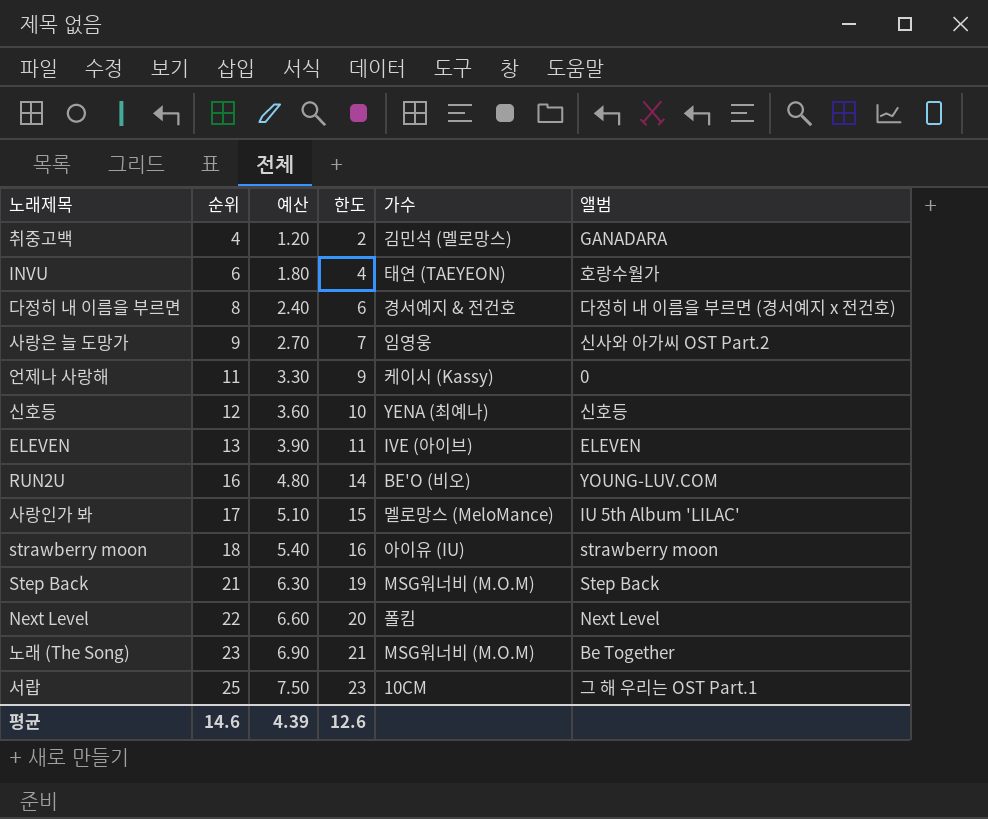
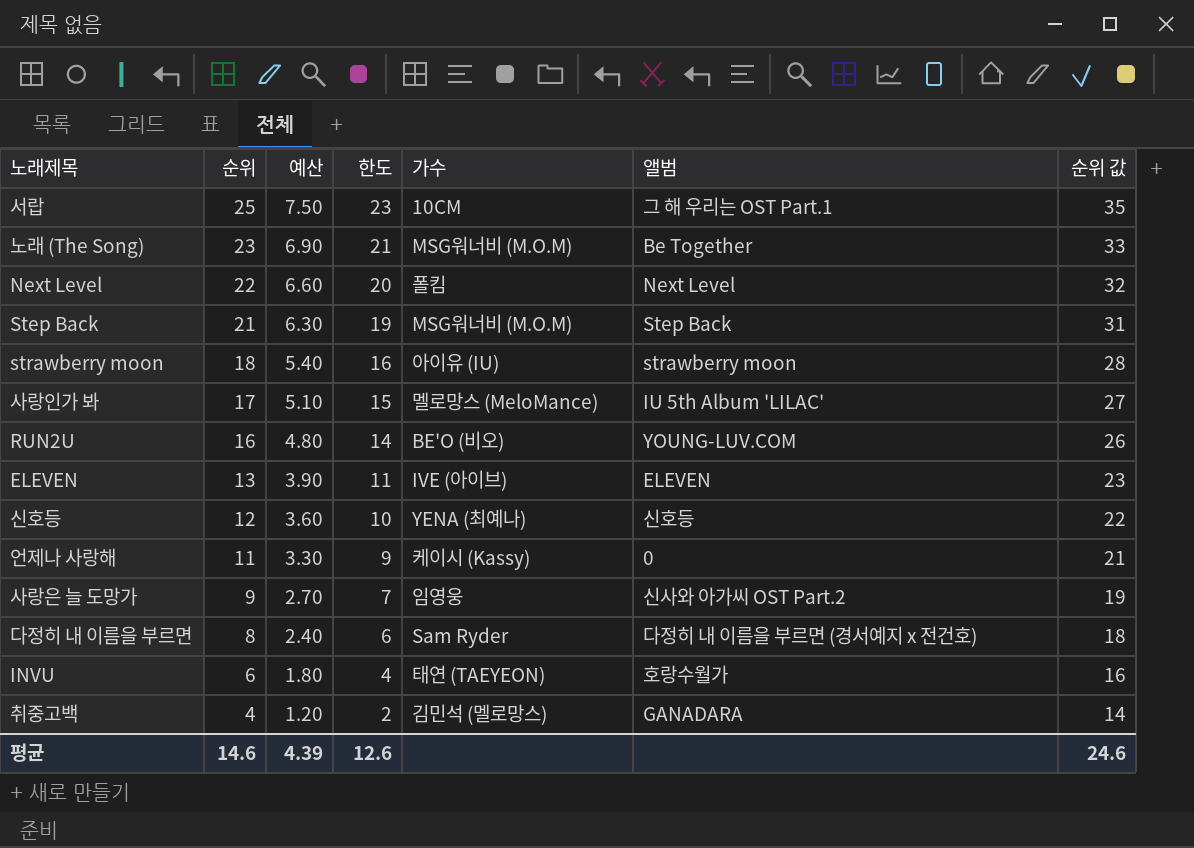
row order: 순위 ascending -> 순위 descending
column 순위 값 | formula: none -> [순위] + 10
다정히 내 이름을 부르면 | 가수: 경서예지 & 전건호 -> Sam Ryder

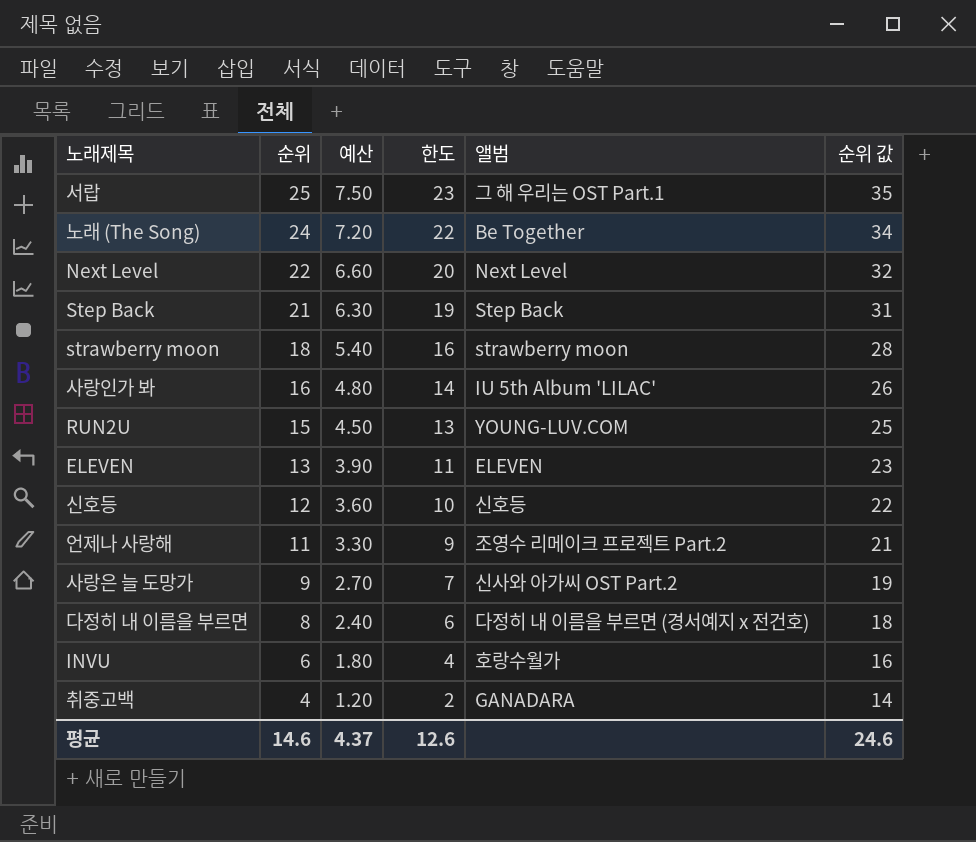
column 가수 | position: 5 -> none
노래 (The Song) | 순위: 23 -> 24
노래 (The Song) | 예산: 6.90 -> 7.20
노래 (The Song) | 한도: 21 -> 22
노래 (The Song) | 순위 값: 33 -> 34
사랑인가 봐 | 순위: 17 -> 16
사랑인가 봐 | 예산: 5.10 -> 4.80
사랑인가 봐 | 한도: 15 -> 14
사랑인가 봐 | 순위 값: 27 -> 26
RUN2U | 순위: 16 -> 15
RUN2U | 예산: 4.80 -> 4.50
RUN2U | 한도: 14 -> 13
RUN2U | 순위 값: 26 -> 25
언제나 사랑해 | 앨범: 0 -> 조영수 리메이크 프로젝트 Part.2
평균 | 예산: 4.39 -> 4.37

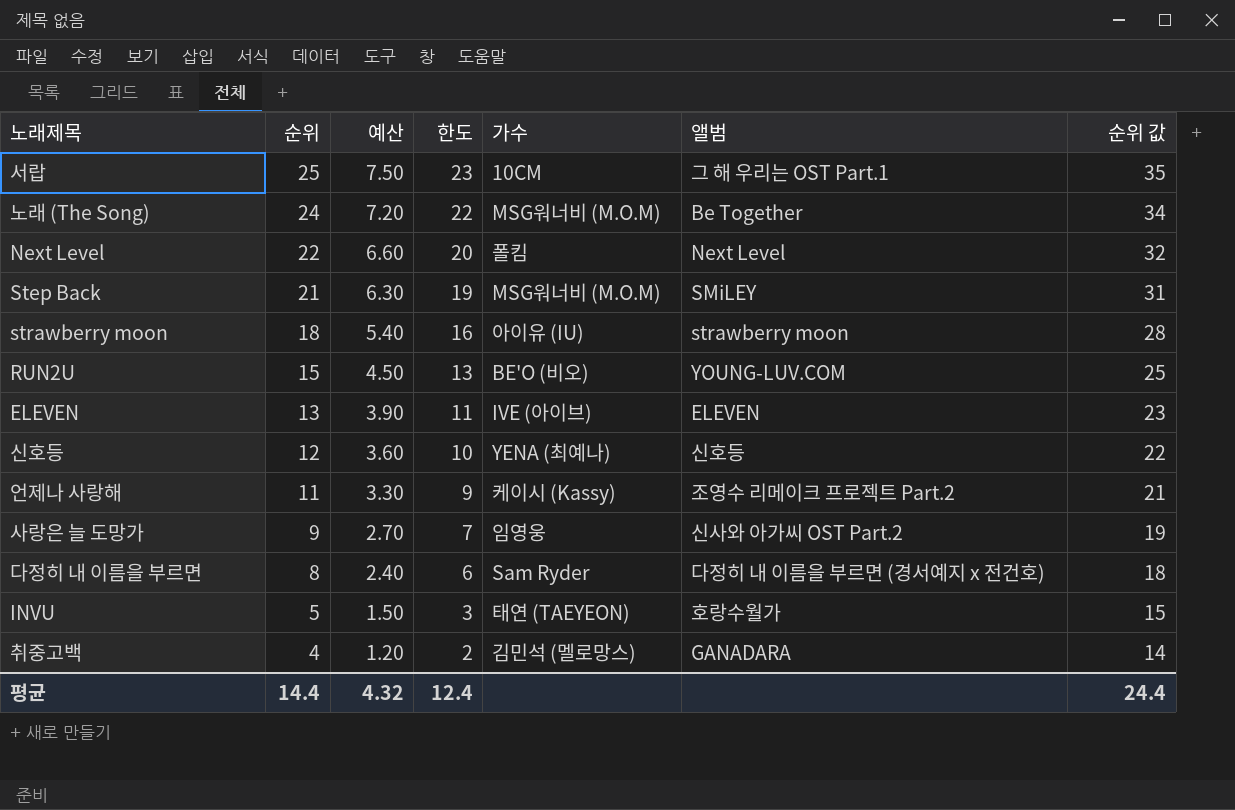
column 가수 | position: none -> 5
row 사랑인가 봐: 16 | 4.80 | 14 | IU 5th Album 'LILAC' | 26 -> none
Step Back | 앨범: Step Back -> SMiLEY
INVU | 순위: 6 -> 5
INVU | 예산: 1.80 -> 1.50
INVU | 한도: 4 -> 3
INVU | 순위 값: 16 -> 15
평균 | 순위: 14.6 -> 14.4
평균 | 예산: 4.37 -> 4.32
평균 | 한도: 12.6 -> 12.4
평균 | 순위 값: 24.6 -> 24.4

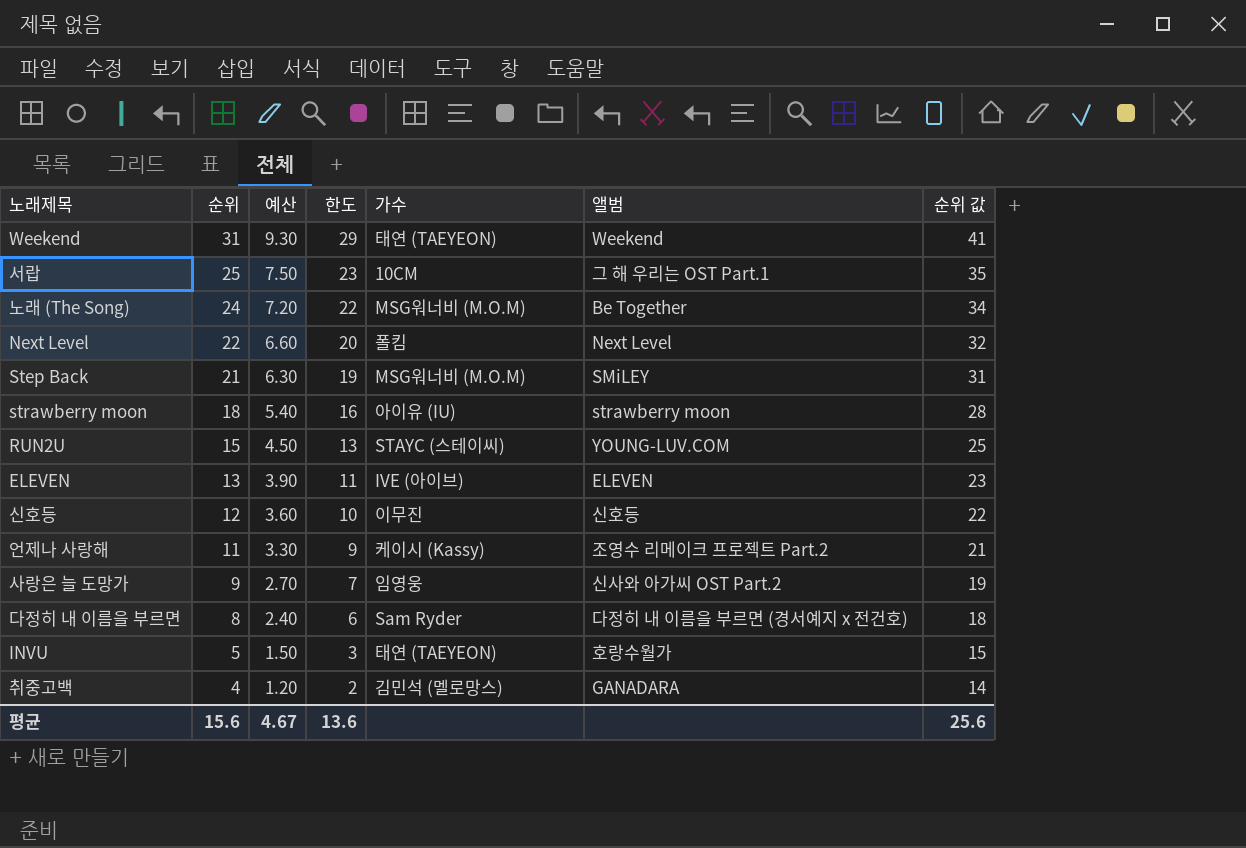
row Weekend: none -> 31 | 9.30 | 29 | 태연 (TAEYEON) | Weekend | 41
RUN2U | 가수: BE'O (비오) -> STAYC (스테이씨)
신호등 | 가수: YENA (최예나) -> 이무진
평균 | 순위: 14.4 -> 15.6
평균 | 예산: 4.32 -> 4.67
평균 | 한도: 12.4 -> 13.6
평균 | 순위 값: 24.4 -> 25.6

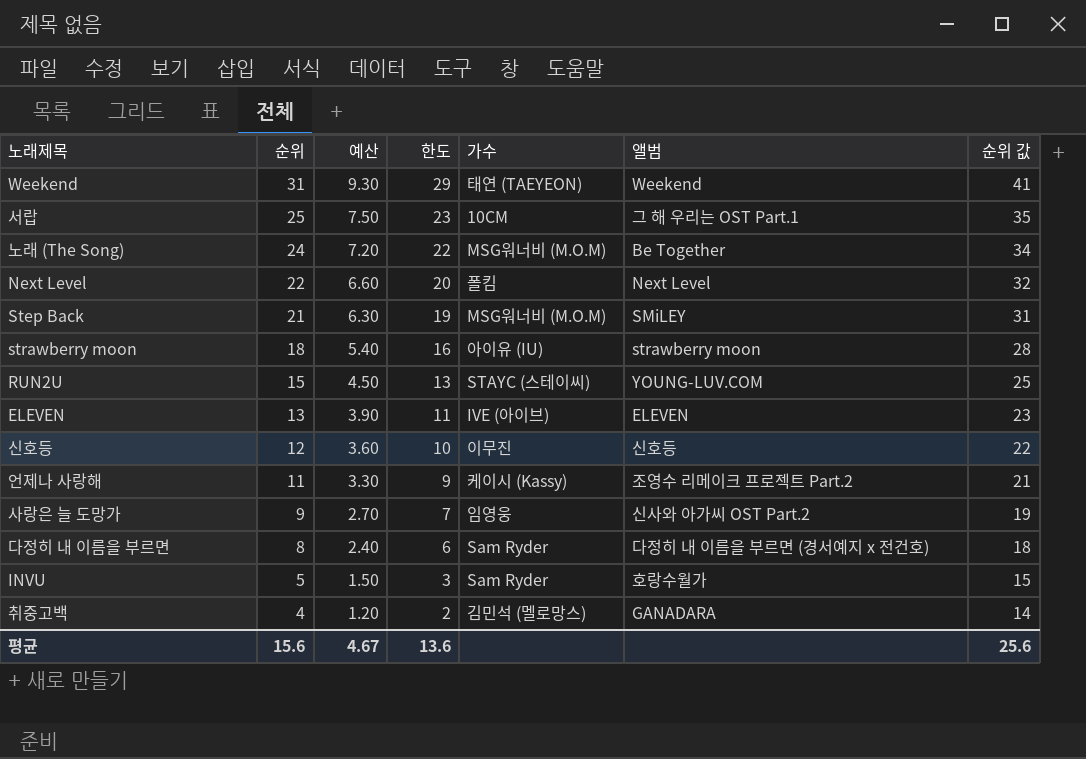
INVU | 가수: 태연 (TAEYEON) -> Sam Ryder

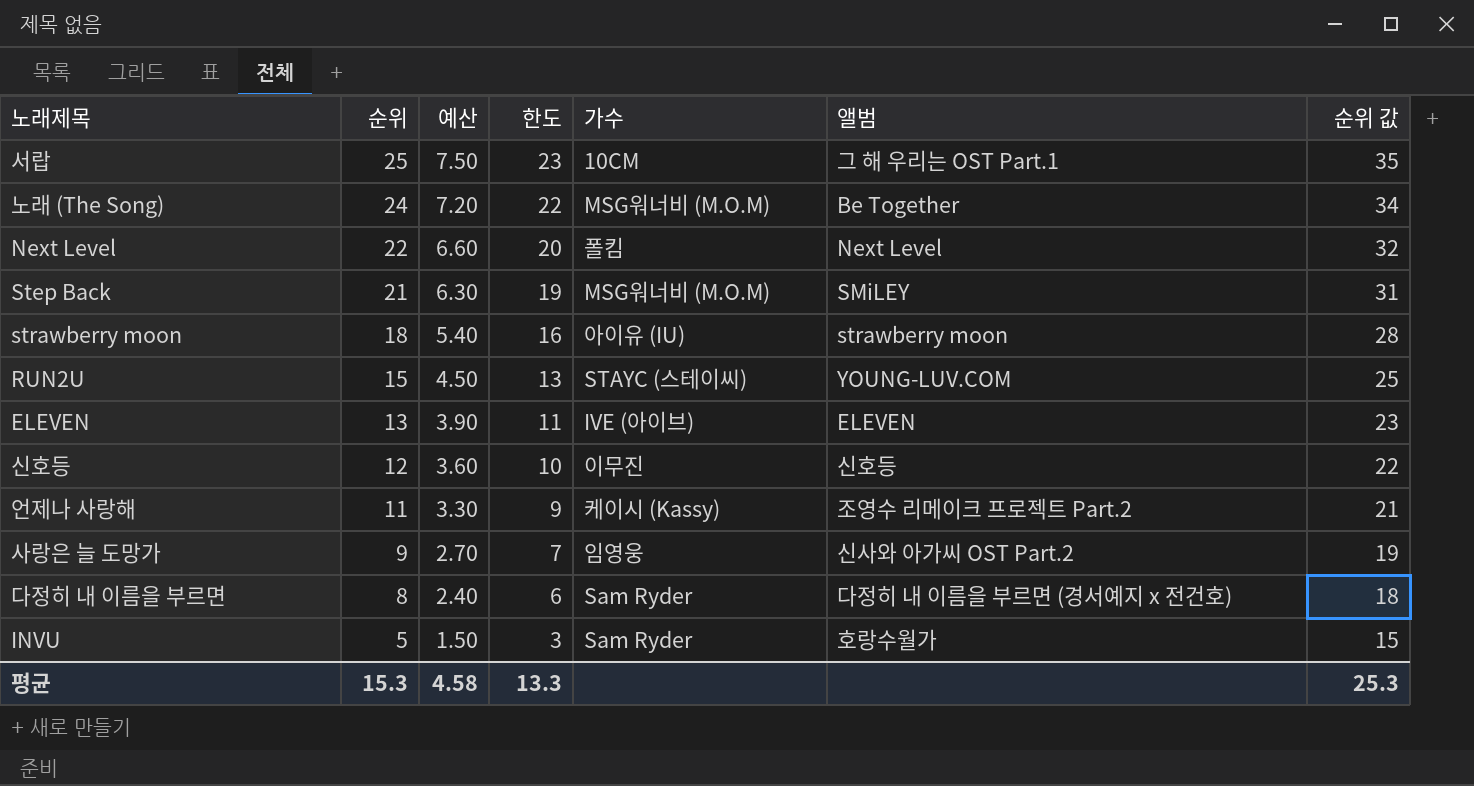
row Weekend: 31 | 9.30 | 29 | 태연 (TAEYEON) | Weekend | 41 -> none
row 취중고백: 4 | 1.20 | 2 | 김민석 (멜로망스) | GANADARA | 14 -> none
평균 | 순위: 15.6 -> 15.3
평균 | 예산: 4.67 -> 4.58
평균 | 한도: 13.6 -> 13.3
평균 | 순위 값: 25.6 -> 25.3

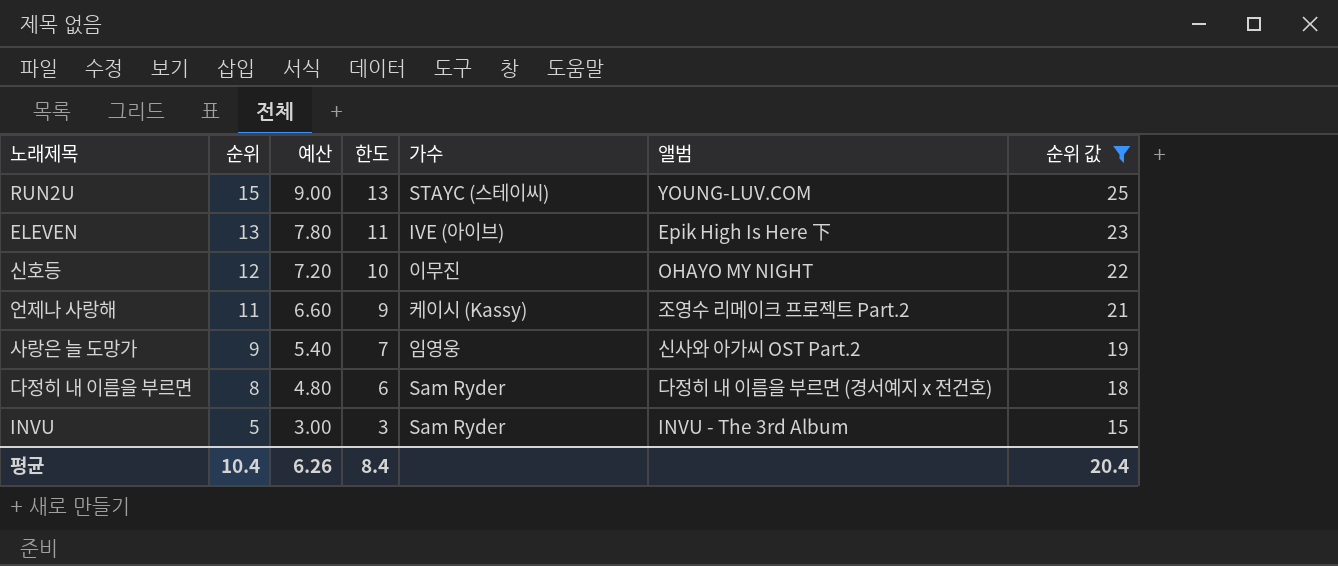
filter: none -> 순위 값 <= 25
column 예산 | formula: [순위] * 0.3 -> [순위] * 0.6
ELEVEN | 앨범: ELEVEN -> Epik High Is Here 下
신호등 | 앨범: 신호등 -> OHAYO MY NIGHT
INVU | 앨범: 호랑수월가 -> INVU - The 3rd Album
평균 | 순위: 15.3 -> 10.4
평균 | 예산: 4.58 -> 6.26
평균 | 한도: 13.3 -> 8.4
평균 | 순위 값: 25.3 -> 20.4

